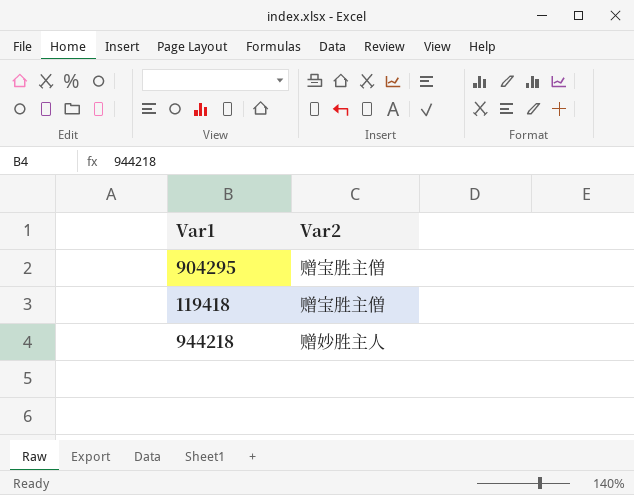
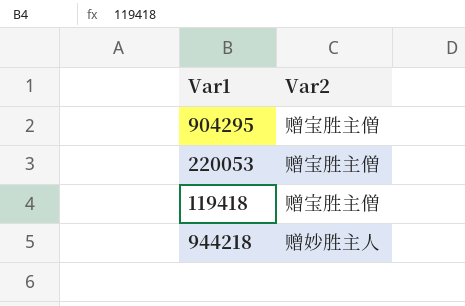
row 220053: none -> 赠宝胜主僧

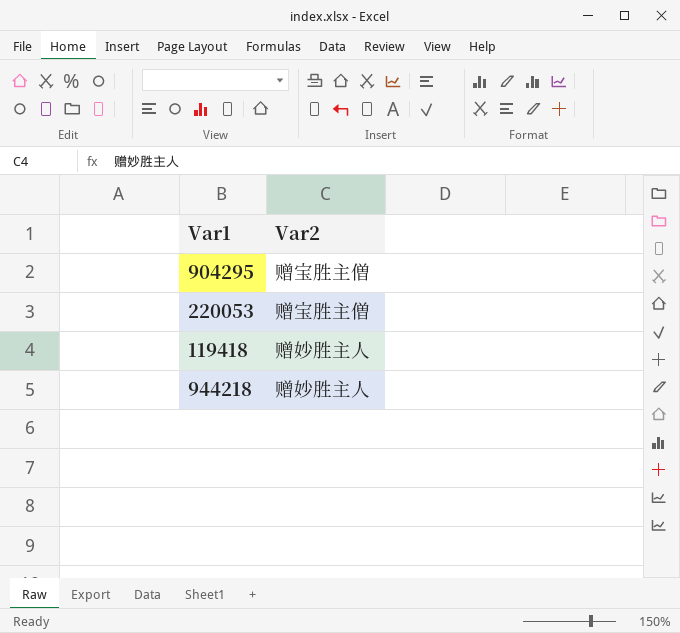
119418 | Var2: 赠宝胜主僧 -> 赠妙胜主人

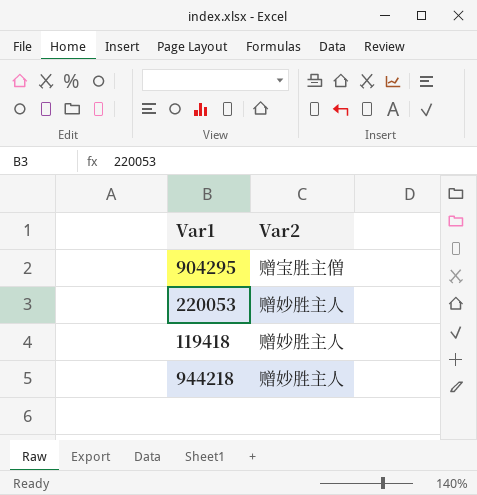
220053 | Var2: 赠宝胜主僧 -> 赠妙胜主人

